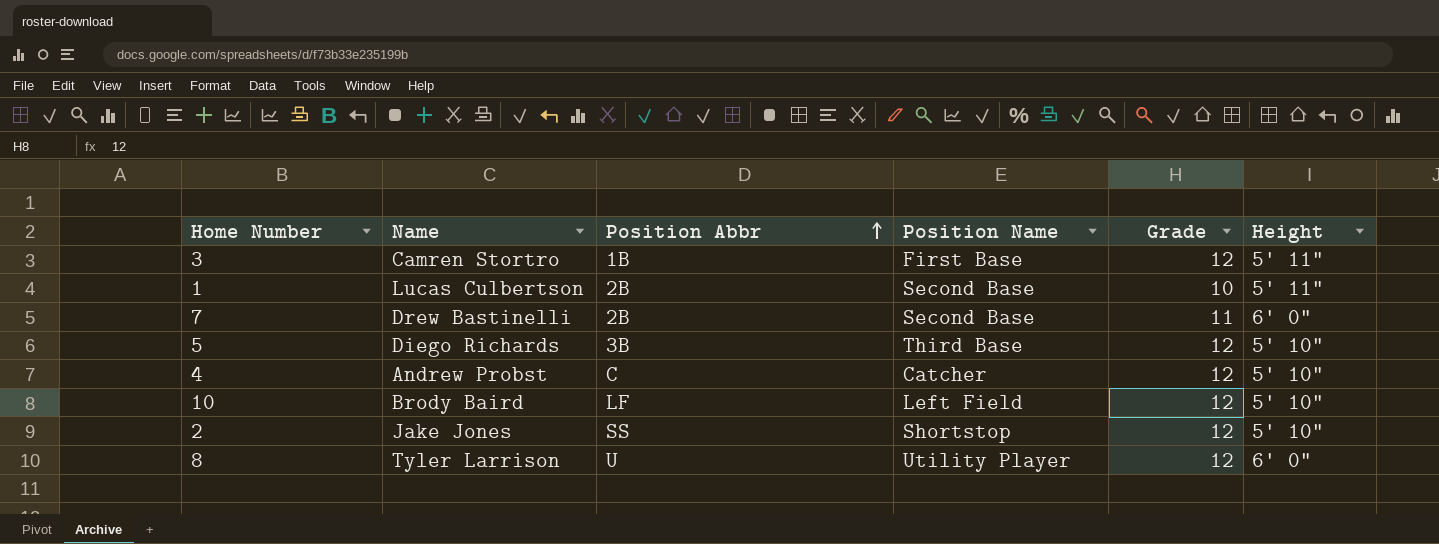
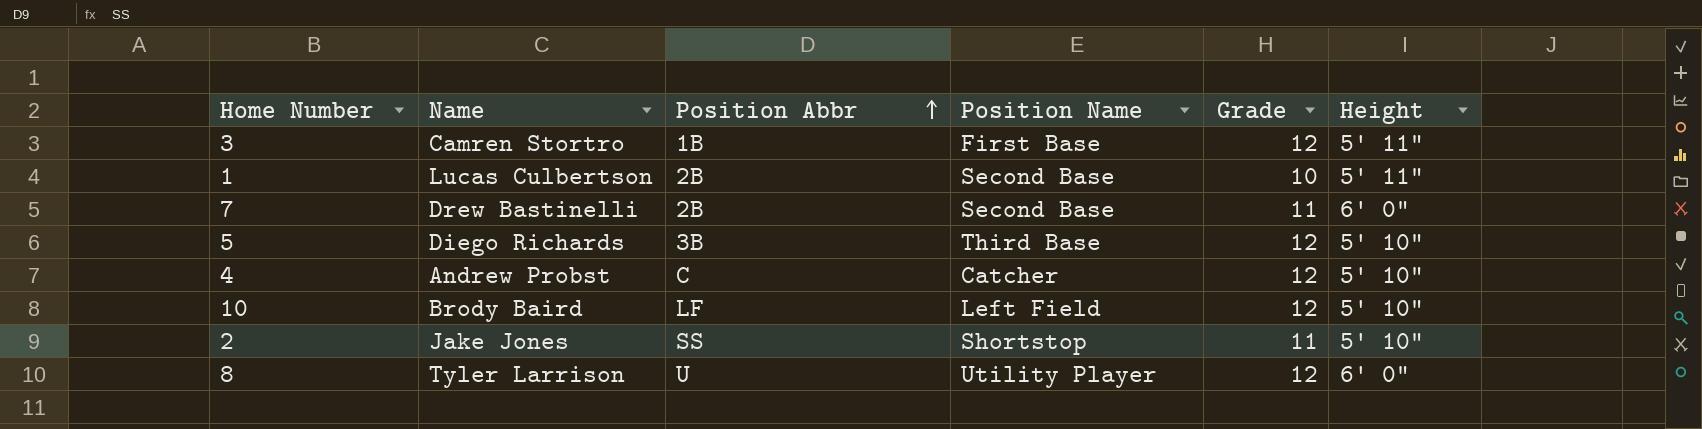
2 | Grade: 12 -> 11

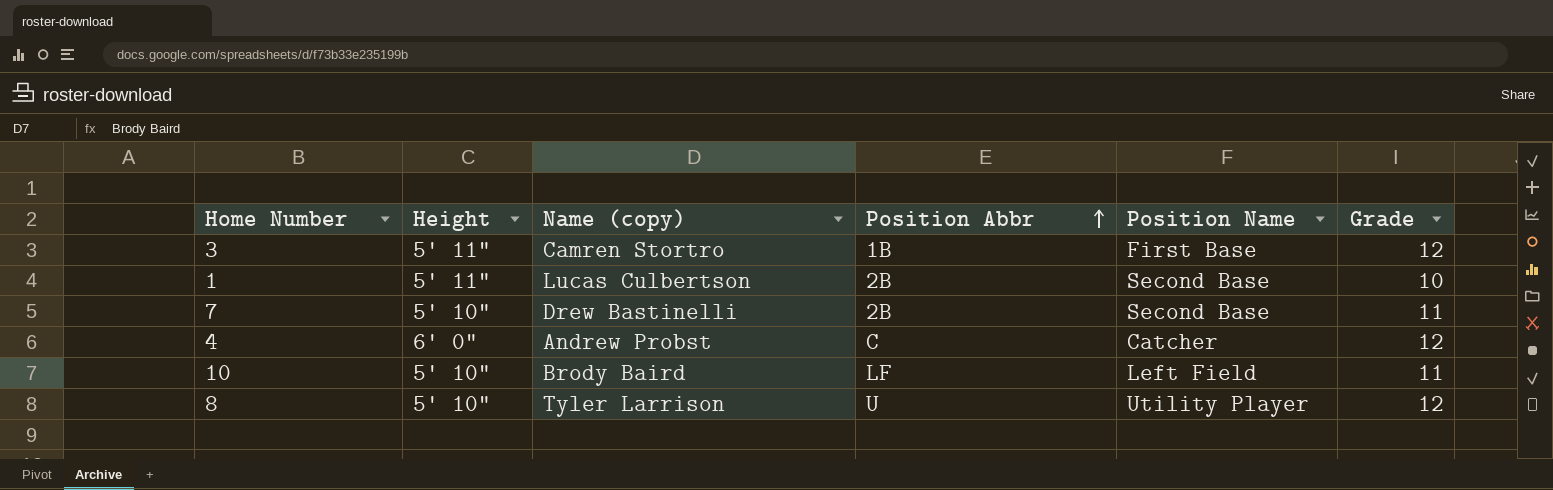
column Height | position: 6 -> 2
column name: Name -> Name (copy)
row 5: Diego Richards | 3B | Third Base | 12 | 5' 10" -> none
row 2: Jake Jones | SS | Shortstop | 11 | 5' 10" -> none
7 | Height: 6' 0" -> 5' 10"
4 | Height: 5' 10" -> 6' 0"
10 | Grade: 12 -> 11
8 | Height: 6' 0" -> 5' 10"

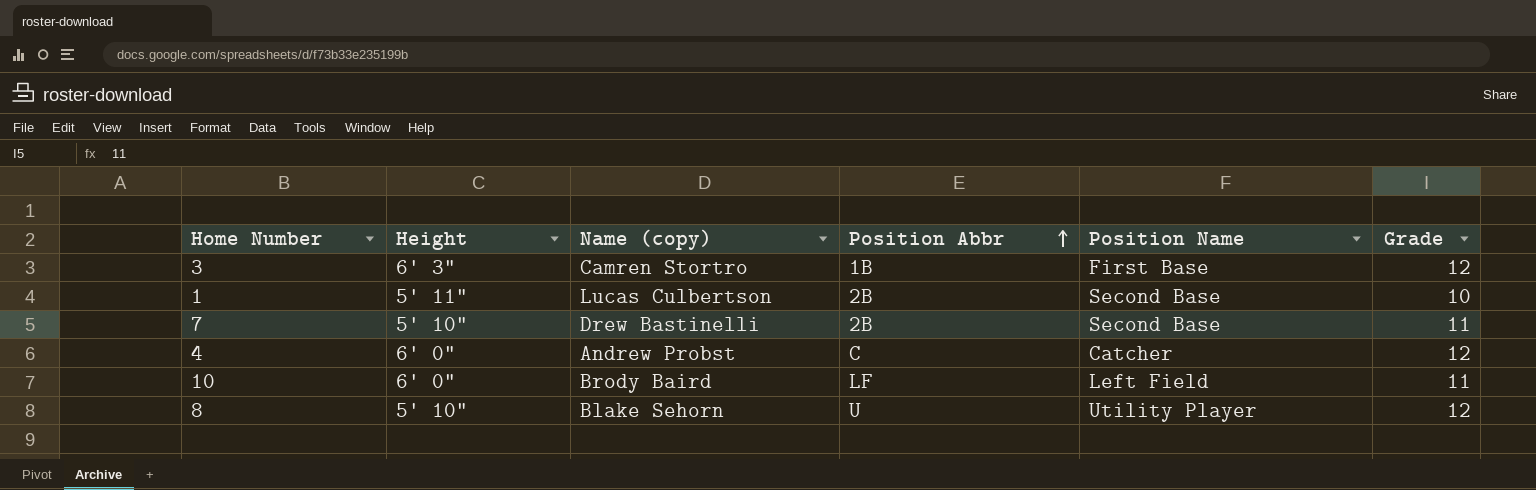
3 | Height: 5' 11" -> 6' 3"
10 | Height: 5' 10" -> 6' 0"
8 | Name (copy): Tyler Larrison -> Blake Sehorn

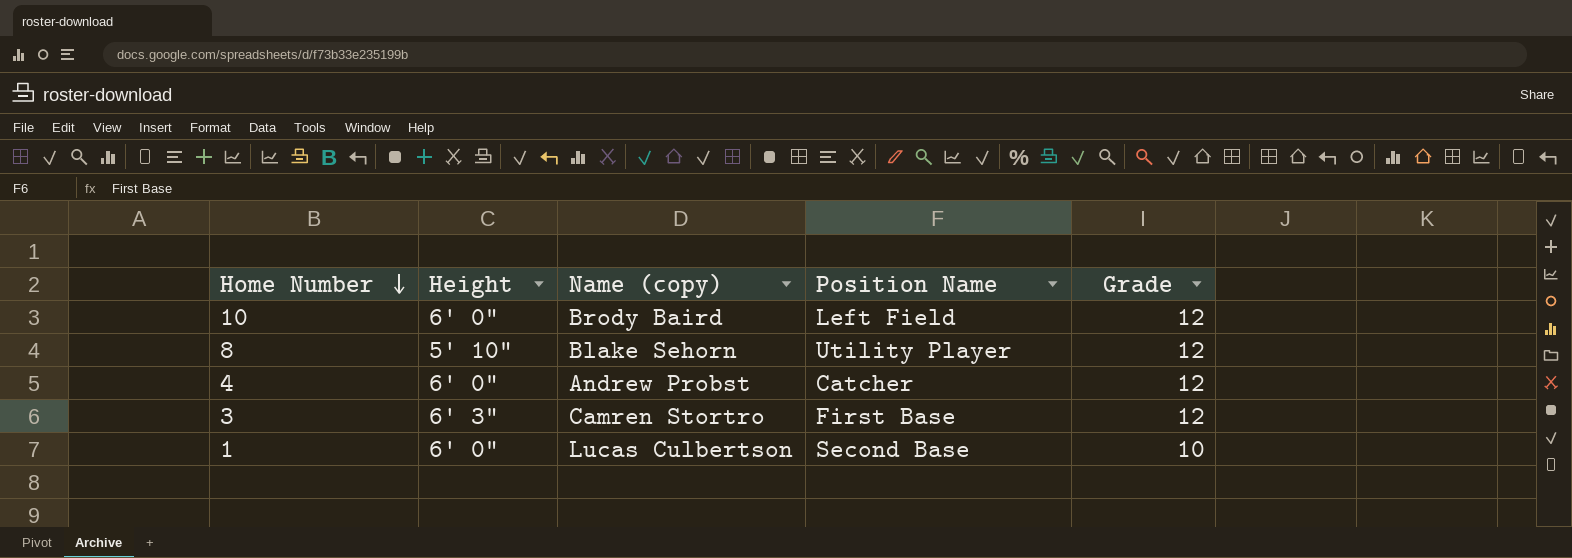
row order: Position Abbr ascending -> Home Number descending
column Position Abbr | position: 4 -> none
row 7: 5' 10" | Drew Bastinelli | 2B | Second Base | 11 -> none
10 | Grade: 11 -> 12
1 | Height: 5' 11" -> 6' 0"

